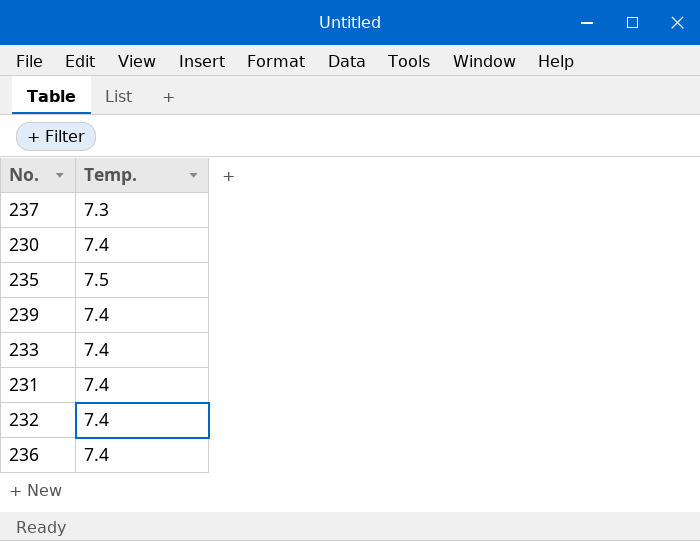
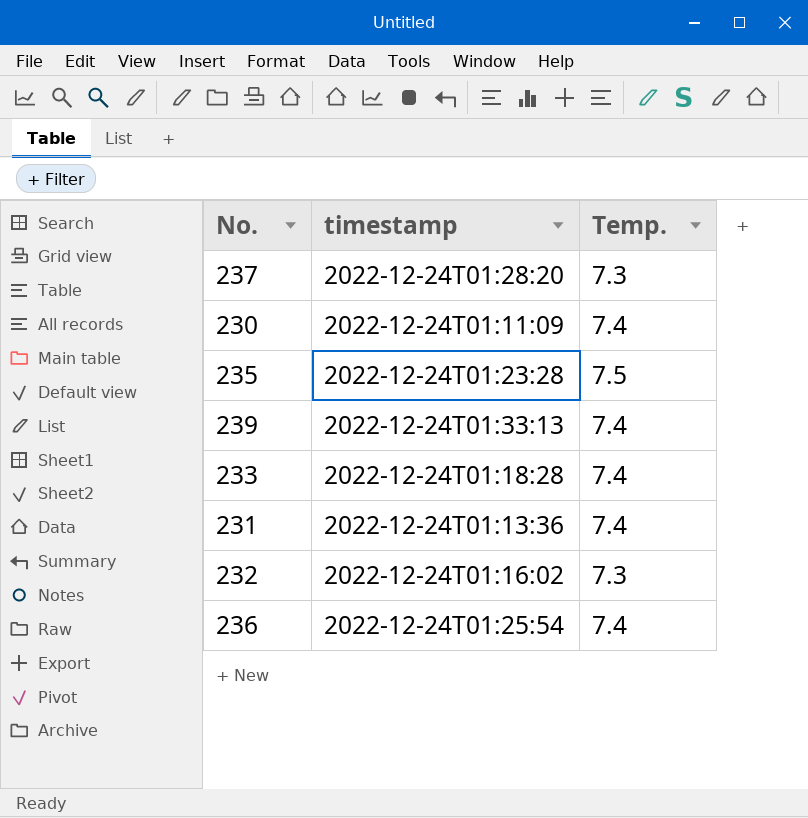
column timestamp | position: none -> 2
232 | Temp.: 7.4 -> 7.3

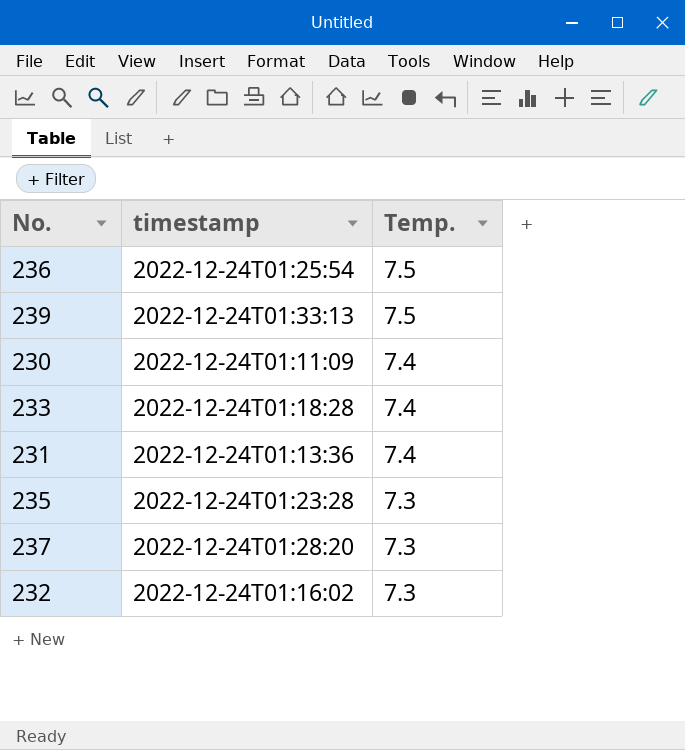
row order: none -> Temp. descending
236 | Temp.: 7.4 -> 7.5
239 | Temp.: 7.4 -> 7.5
235 | Temp.: 7.5 -> 7.3

